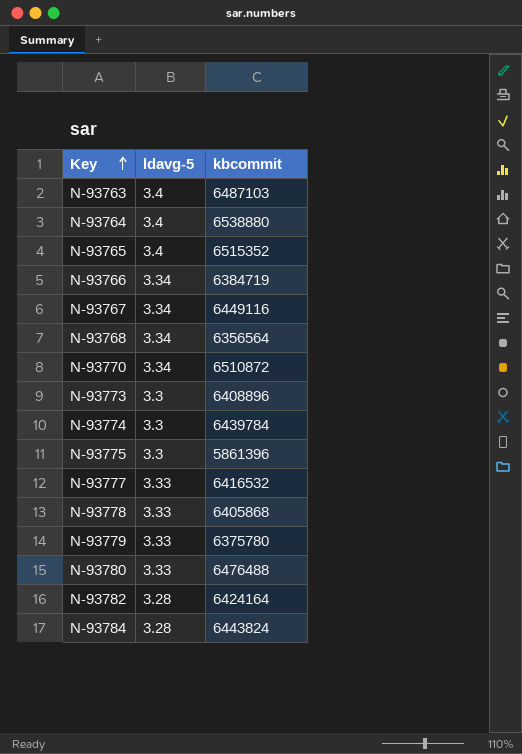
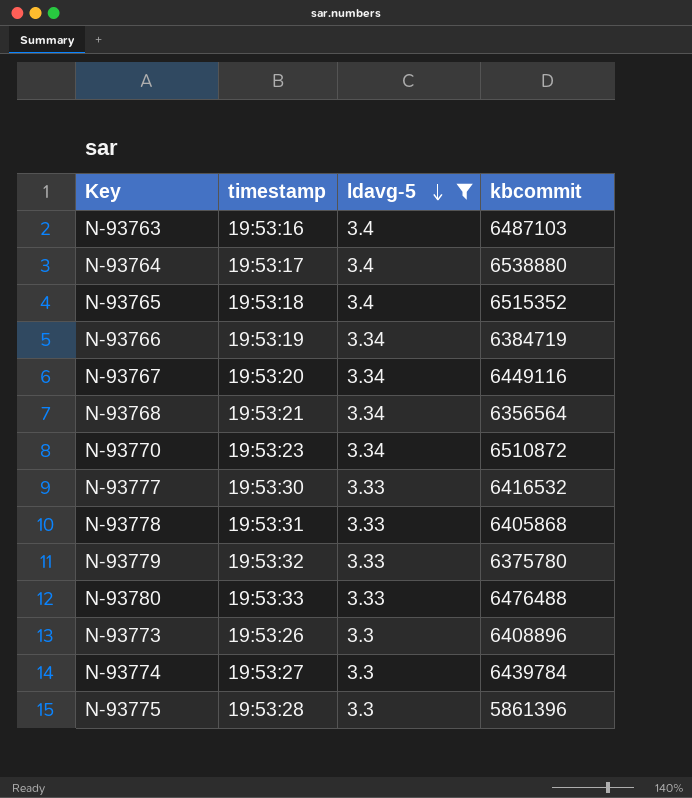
filter: none -> ldavg-5 != 3.28
row order: Key ascending -> ldavg-5 descending
column timestamp | position: none -> 2

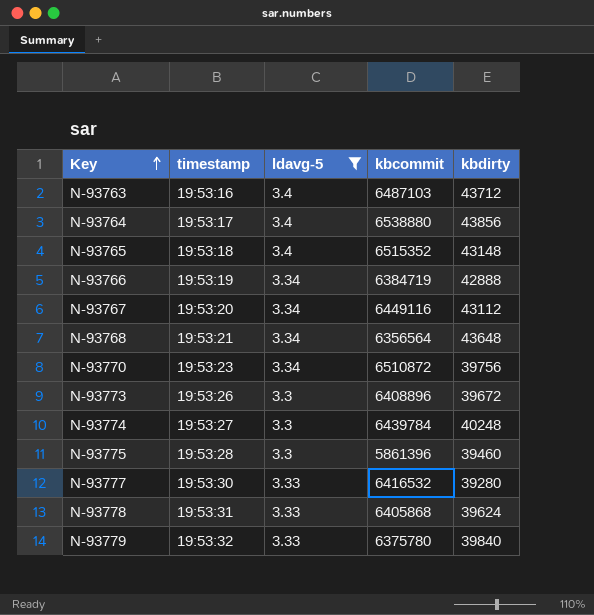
row order: ldavg-5 descending -> Key ascending
column kbdirty | position: none -> 5
row N-93780: 19:53:33 | 3.33 | 6476488 -> none

